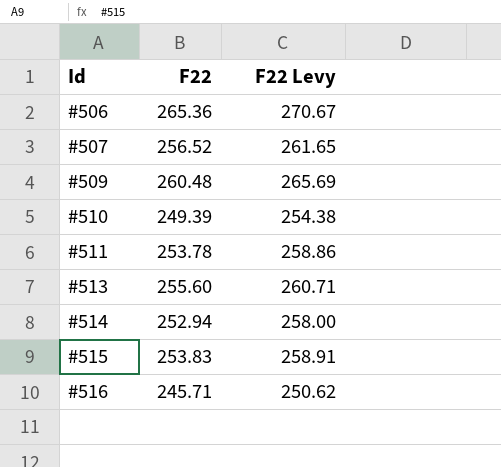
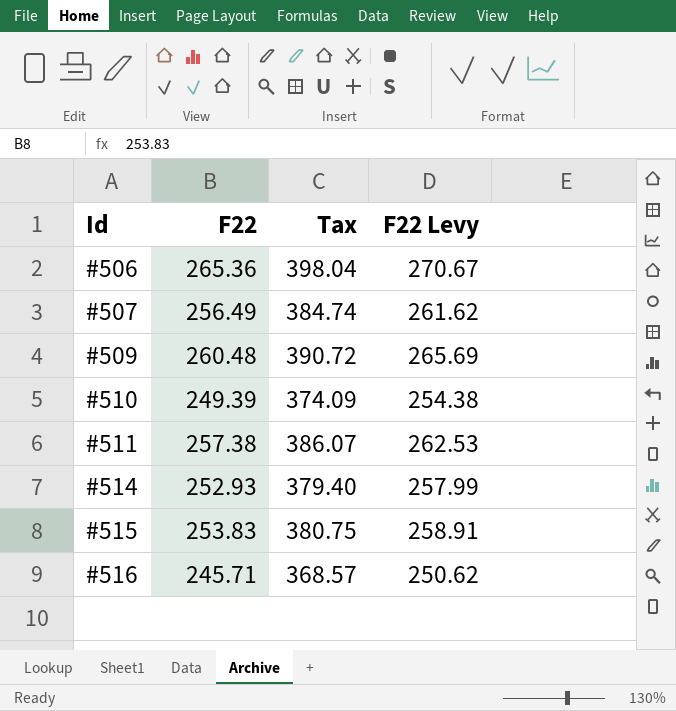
column Tax | formula: none -> [F22] * 1.5
row #513: 255.60 | 260.71 -> none
#507 | F22: 256.52 -> 256.49
#507 | F22 Levy: 261.65 -> 261.62
#511 | F22: 253.78 -> 257.38
#511 | F22 Levy: 258.86 -> 262.53
#514 | F22: 252.94 -> 252.93
#514 | F22 Levy: 258.00 -> 257.99

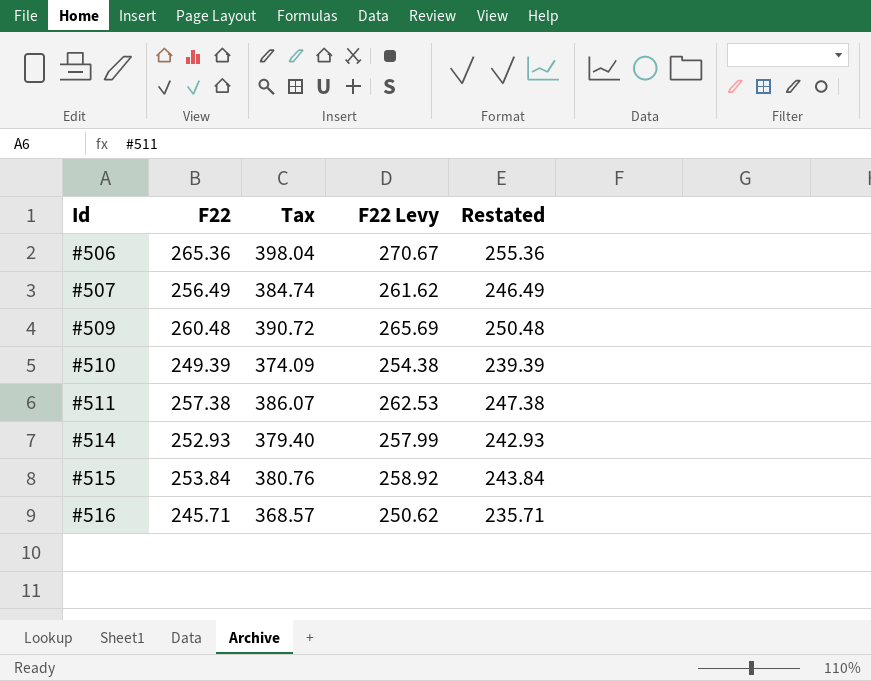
column Restated | formula: none -> [F22] - 10
#515 | F22: 253.83 -> 253.84
#515 | Tax: 380.75 -> 380.76
#515 | F22 Levy: 258.91 -> 258.92

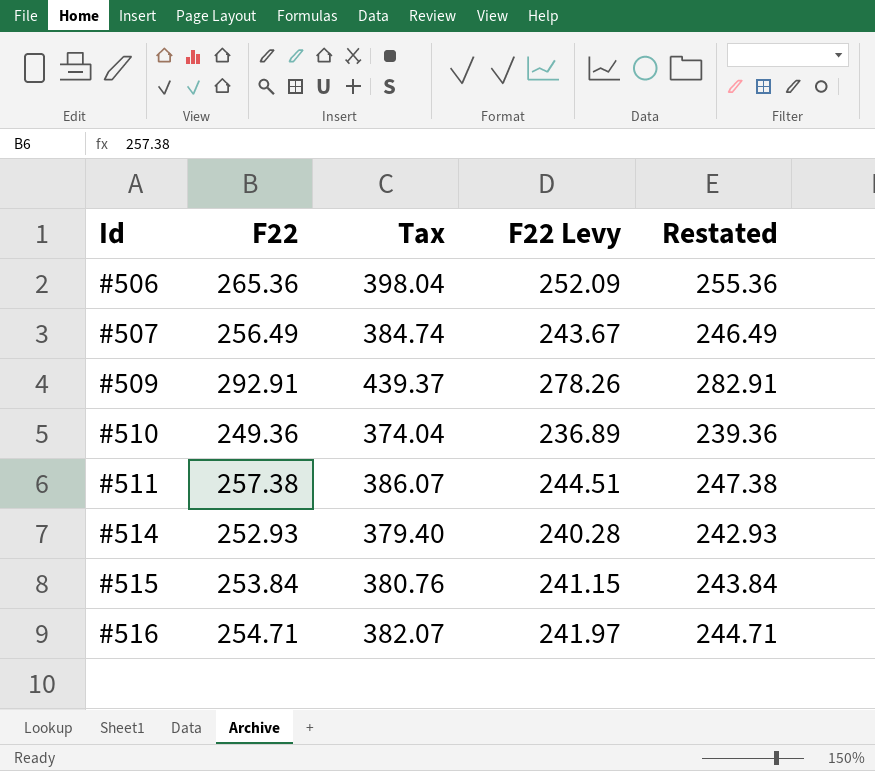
column F22 Levy | formula: [F22] * 1.02 -> [F22] * 0.95
#509 | F22: 260.48 -> 292.91
#509 | Tax: 390.72 -> 439.37
#509 | Restated: 250.48 -> 282.91
#510 | F22: 249.39 -> 249.36
#510 | Tax: 374.09 -> 374.04
#510 | Restated: 239.39 -> 239.36
#516 | F22: 245.71 -> 254.71
#516 | Tax: 368.57 -> 382.07
#516 | Restated: 235.71 -> 244.71

